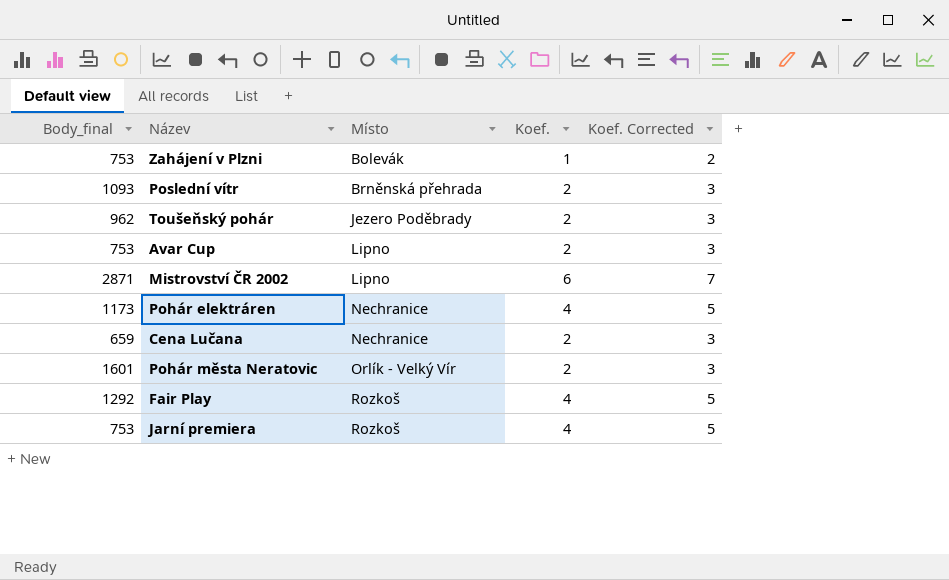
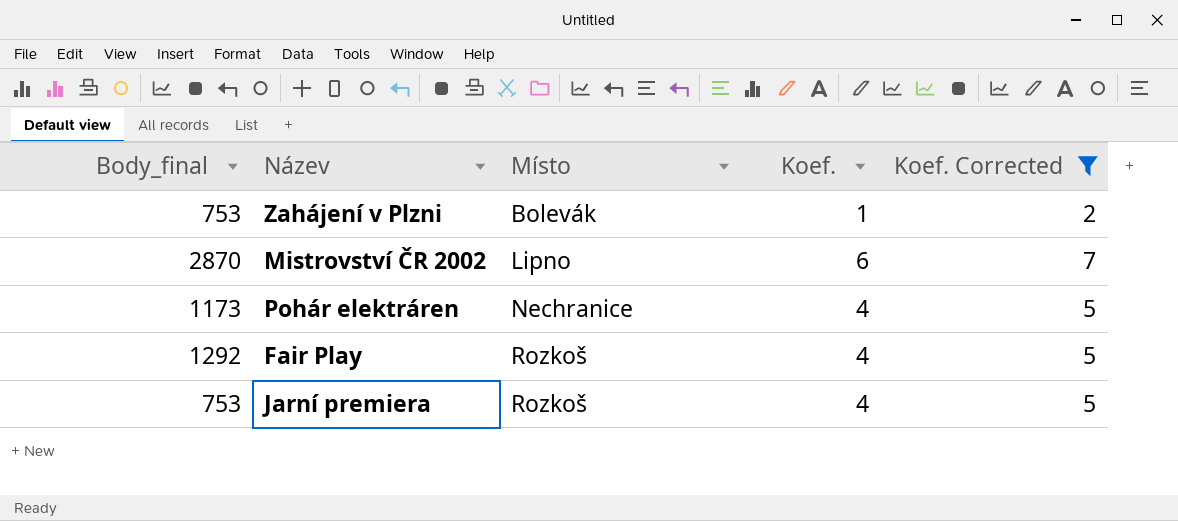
filter: none -> Koef. Corrected != 3
Mistrovství ČR 2002 | Body_final: 2871 -> 2870

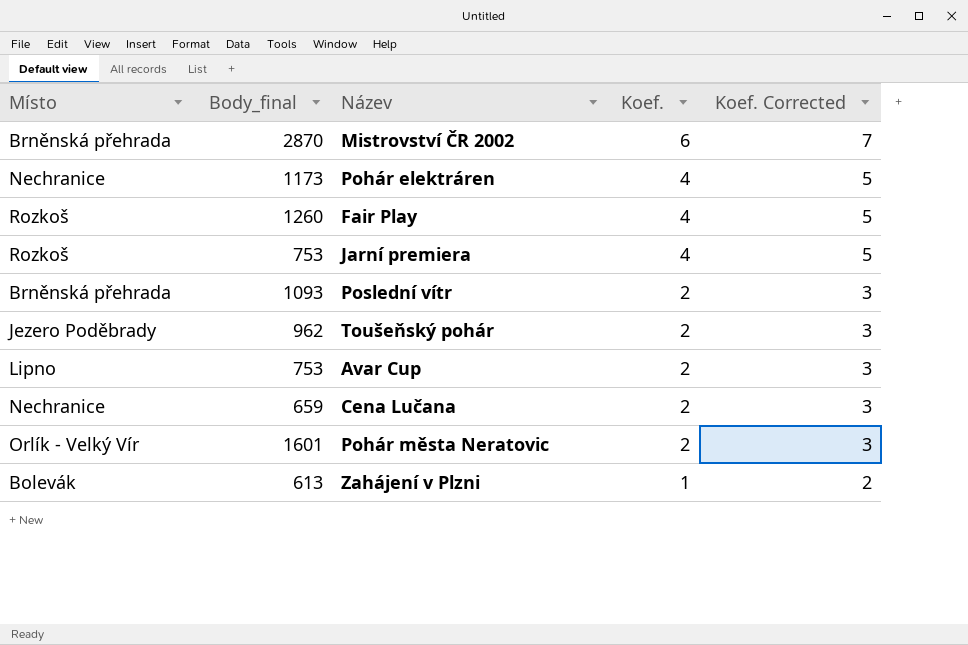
filter: Koef. Corrected != 3 -> none
row order: Místo ascending -> Koef. descending
column Místo | position: 3 -> 1
Mistrovství ČR 2002 | Místo: Lipno -> Brněnská přehrada
Fair Play | Body_final: 1292 -> 1260
Zahájení v Plzni | Body_final: 753 -> 613

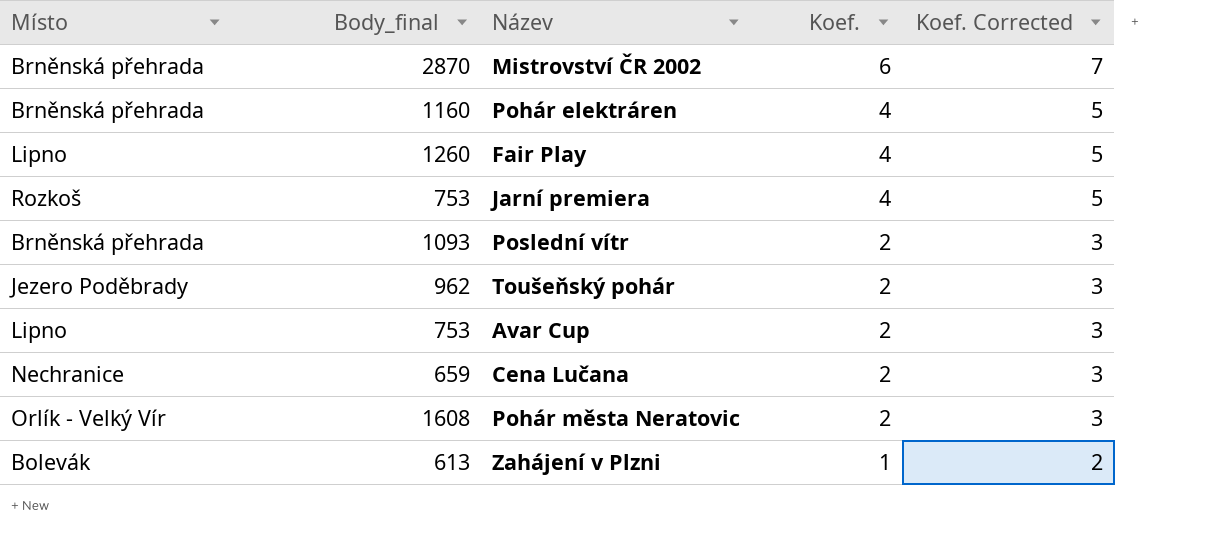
Pohár elektráren | Místo: Nechranice -> Brněnská přehrada
Pohár elektráren | Body_final: 1173 -> 1160
Fair Play | Místo: Rozkoš -> Lipno
Pohár města Neratovic | Body_final: 1601 -> 1608

